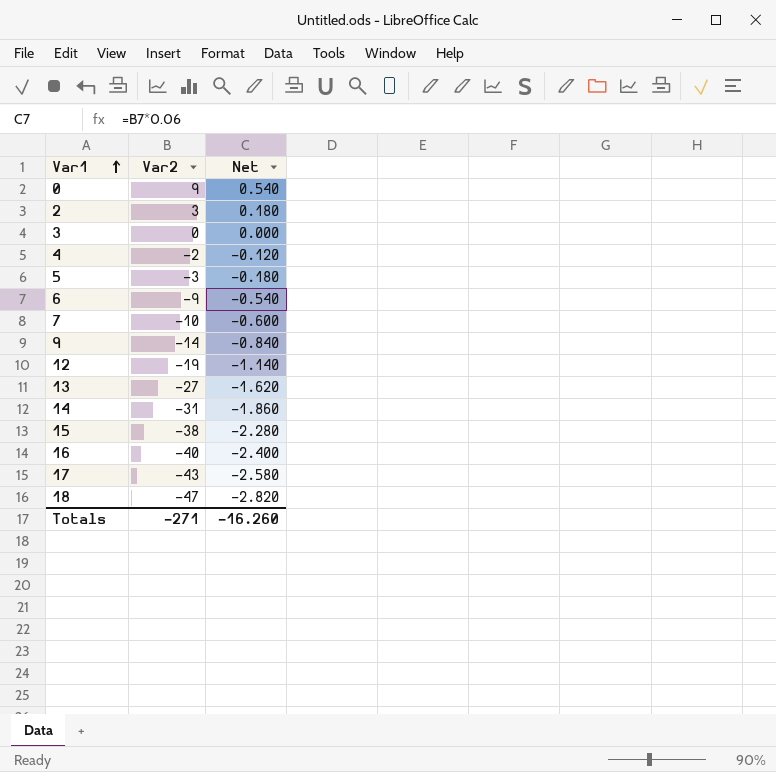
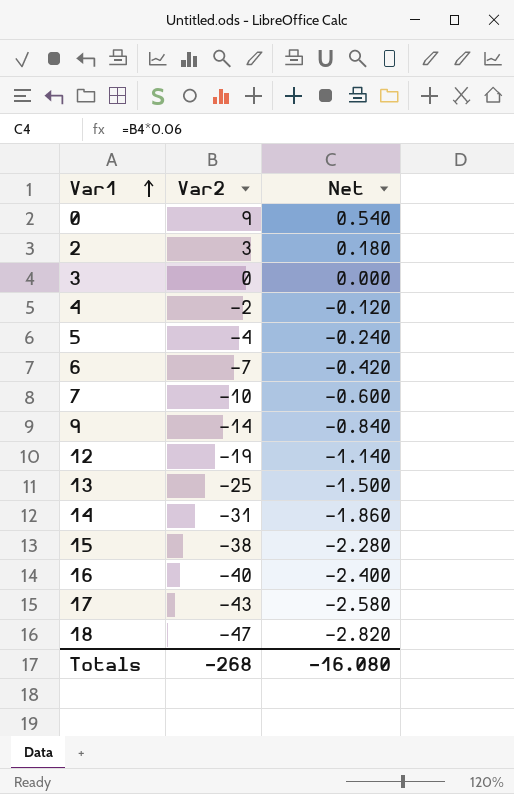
5 | Var2: -3 -> -4
5 | Net: -0.180 -> -0.240
6 | Var2: -9 -> -7
6 | Net: -0.540 -> -0.420
13 | Var2: -27 -> -25
13 | Net: -1.620 -> -1.500
Totals | Var2: -271 -> -268
Totals | Net: -16.260 -> -16.080

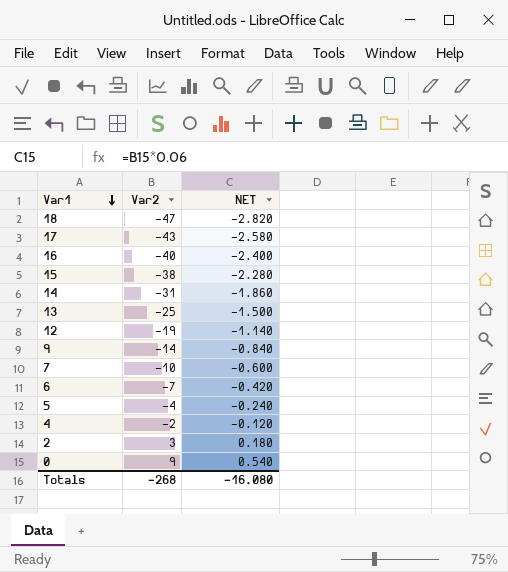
row order: Var1 ascending -> Var1 descending
column name: Net -> NET
row 3: 0 | 0.000 -> none

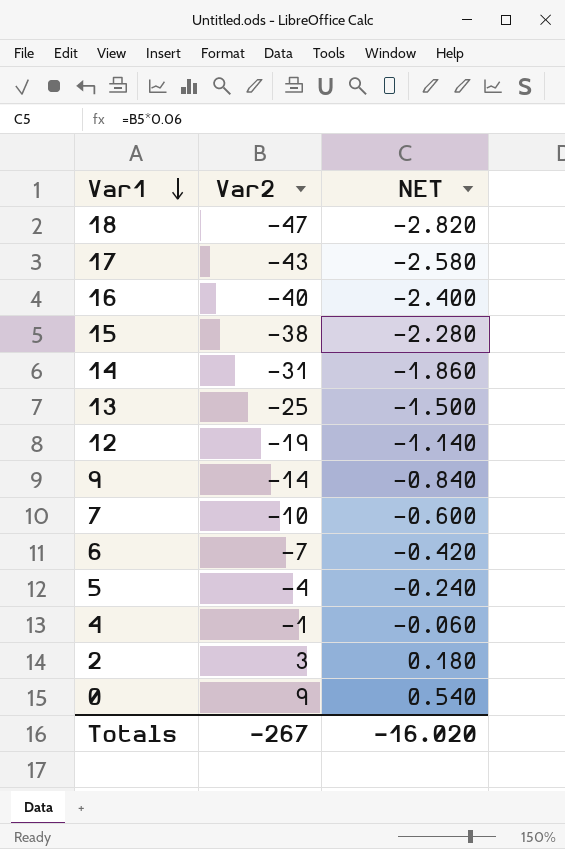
4 | Var2: -2 -> -1
4 | NET: -0.120 -> -0.060
Totals | Var2: -268 -> -267
Totals | NET: -16.080 -> -16.020

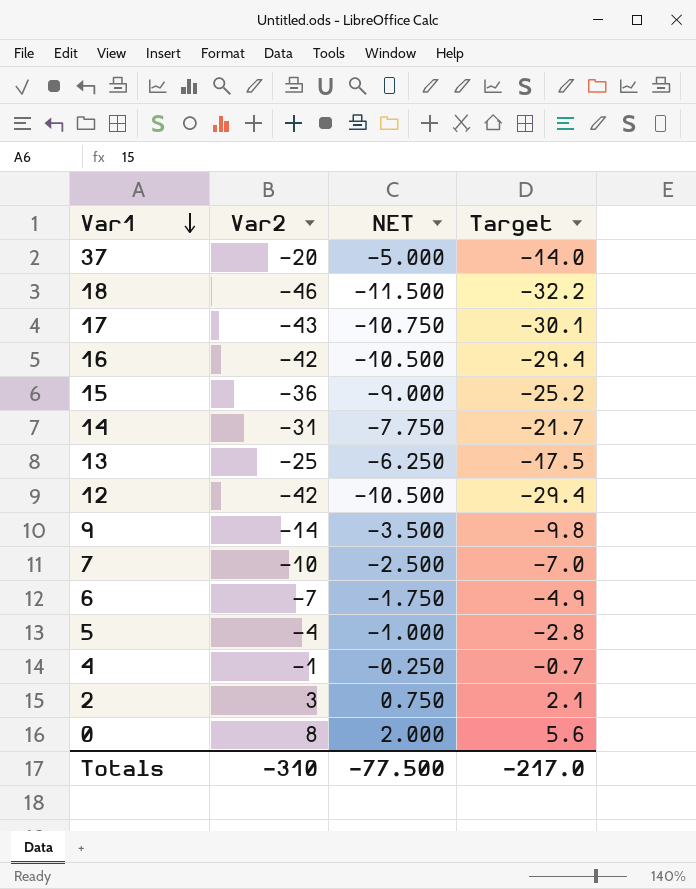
column NET | formula: [Var2] * 0.06 -> [Var2] * 0.25
column Target | formula: none -> [Var2] * 0.7
row 37: none -> -20 | -5.000 | -14.0
18 | Var2: -47 -> -46
16 | Var2: -40 -> -42
15 | Var2: -38 -> -36
12 | Var2: -19 -> -42
0 | Var2: 9 -> 8
Totals | Var2: -267 -> -310
Totals | NET: -16.020 -> -77.500

